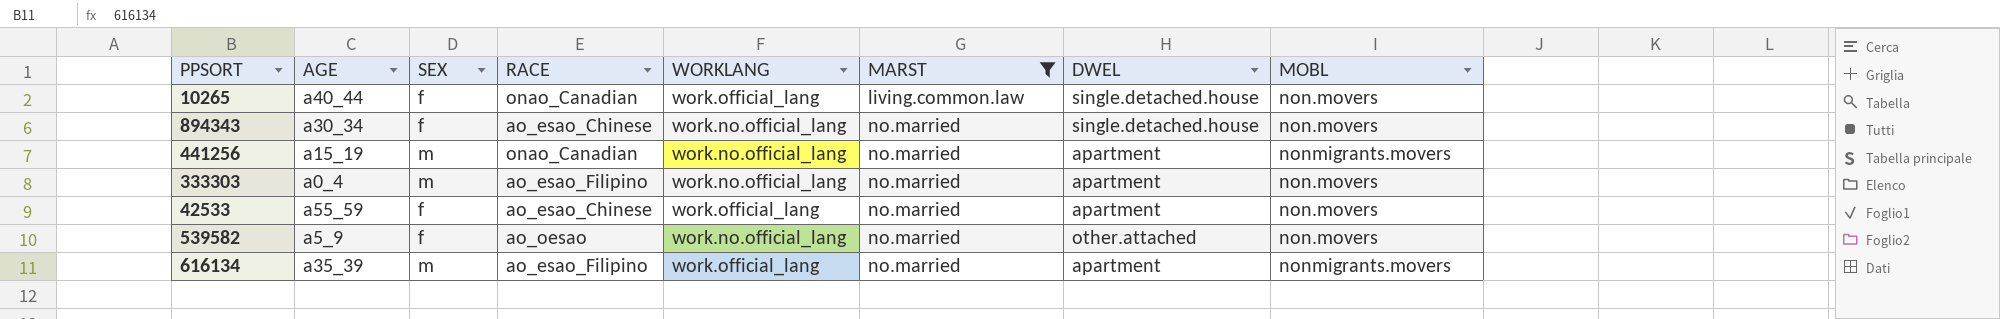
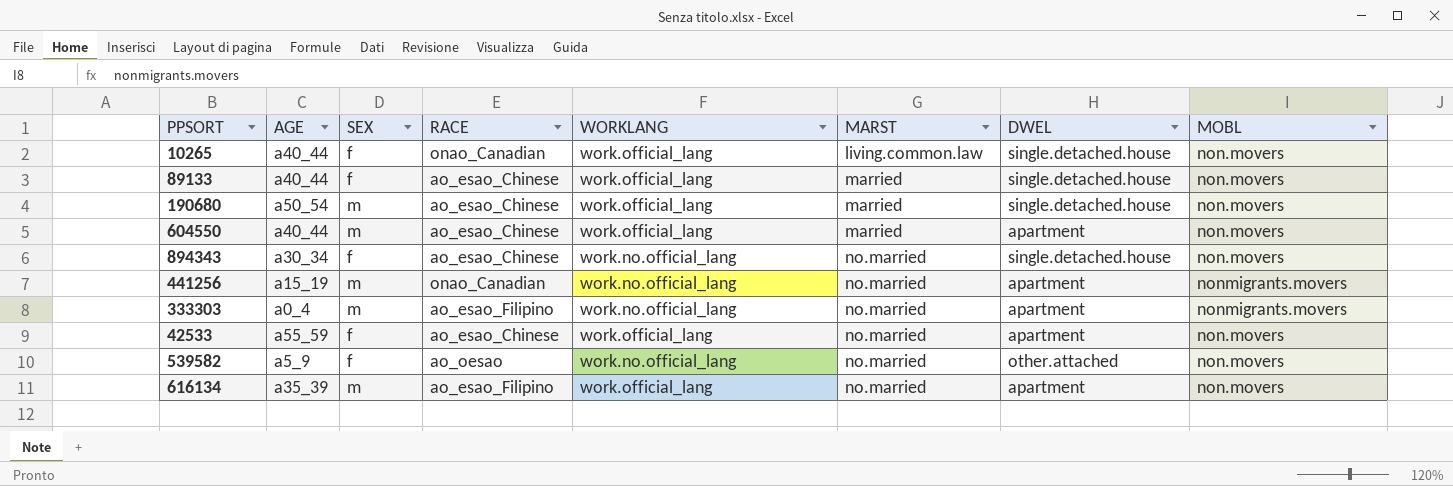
filter: MARST != married -> none
333303 | MOBL: non.movers -> nonmigrants.movers
616134 | MOBL: nonmigrants.movers -> non.movers

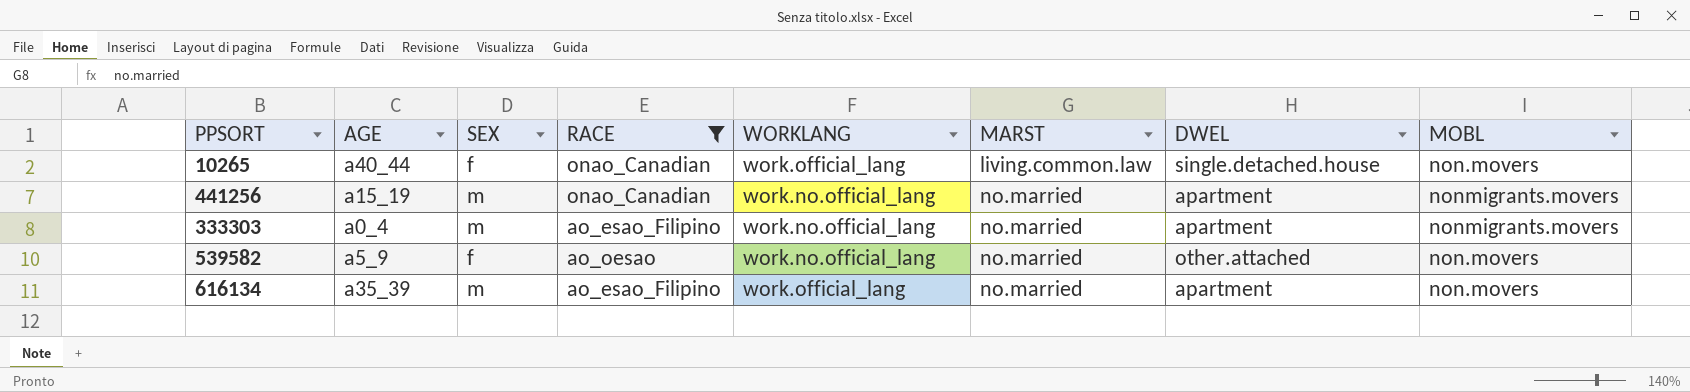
filter: none -> RACE != ao_esao_Chinese

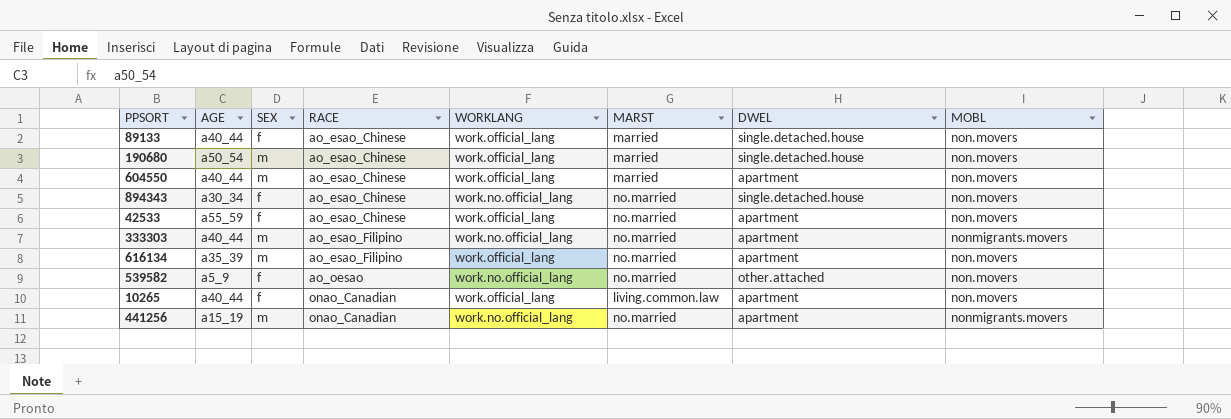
filter: RACE != ao_esao_Chinese -> none
row order: MARST ascending -> RACE ascending
333303 | AGE: a0_4 -> a40_44
10265 | DWEL: single.detached.house -> apartment

